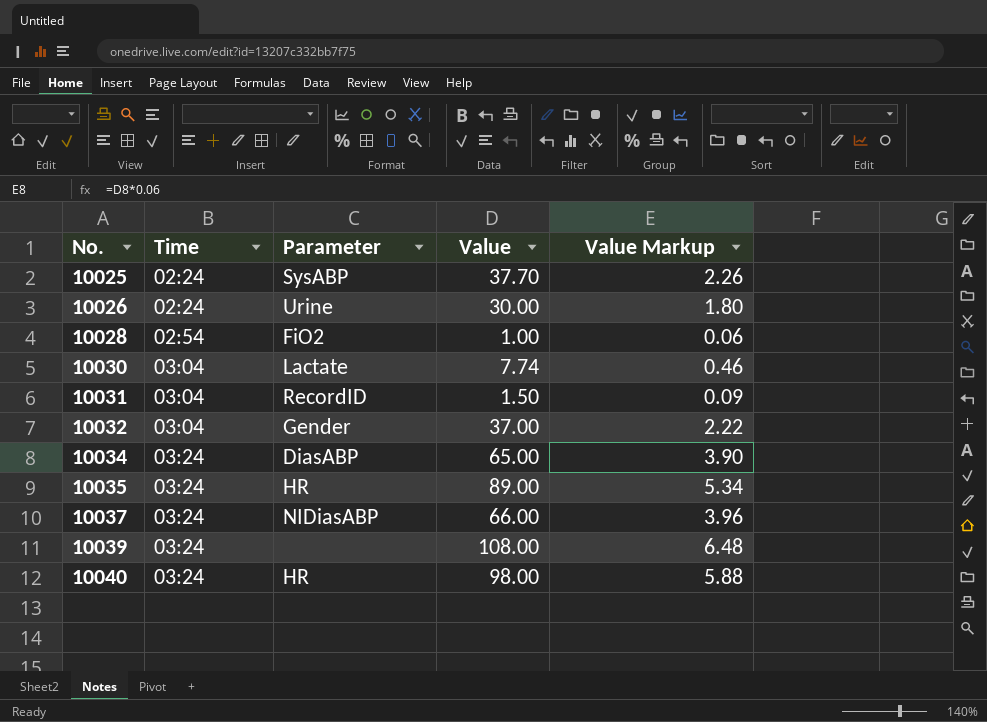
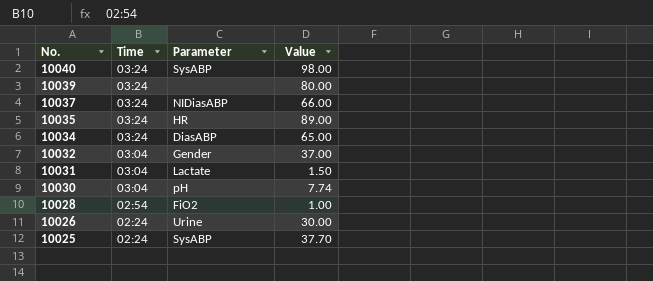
row order: No. ascending -> No. descending
column Value Markup | formula: [Value] * 0.06 -> none
10040 | Parameter: HR -> SysABP
10039 | Value: 108.00 -> 80.00
10031 | Parameter: RecordID -> Lactate
10030 | Parameter: Lactate -> pH

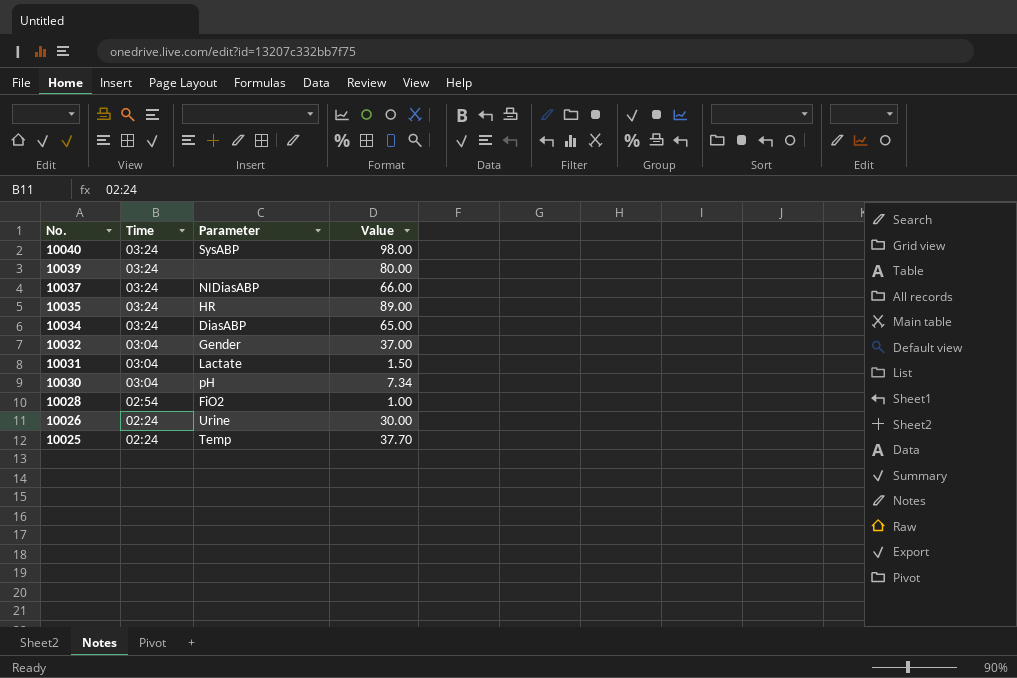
10030 | Value: 7.74 -> 7.34
10025 | Parameter: SysABP -> Temp

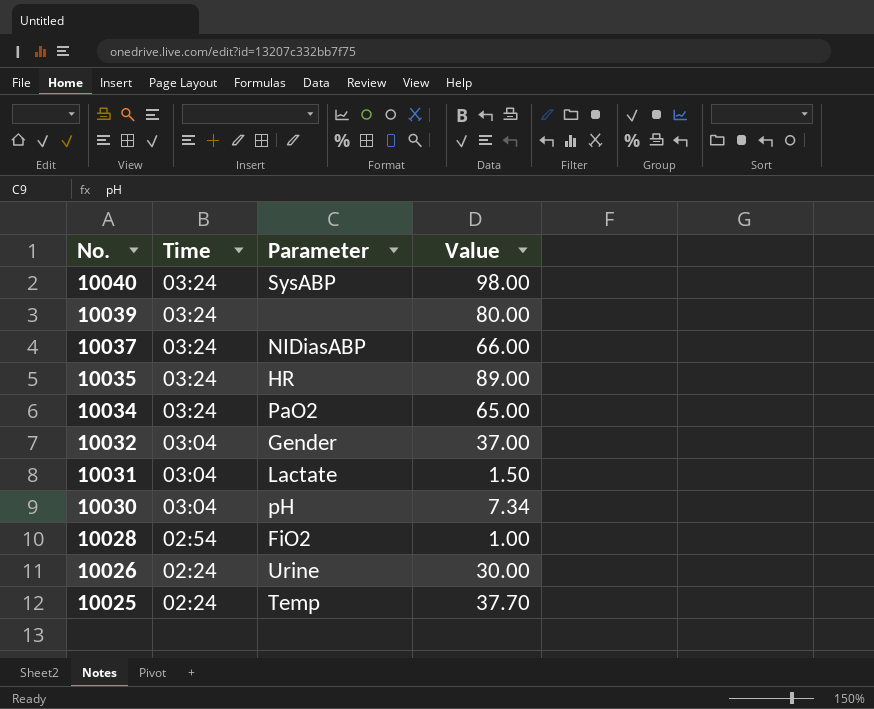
10034 | Parameter: DiasABP -> PaO2

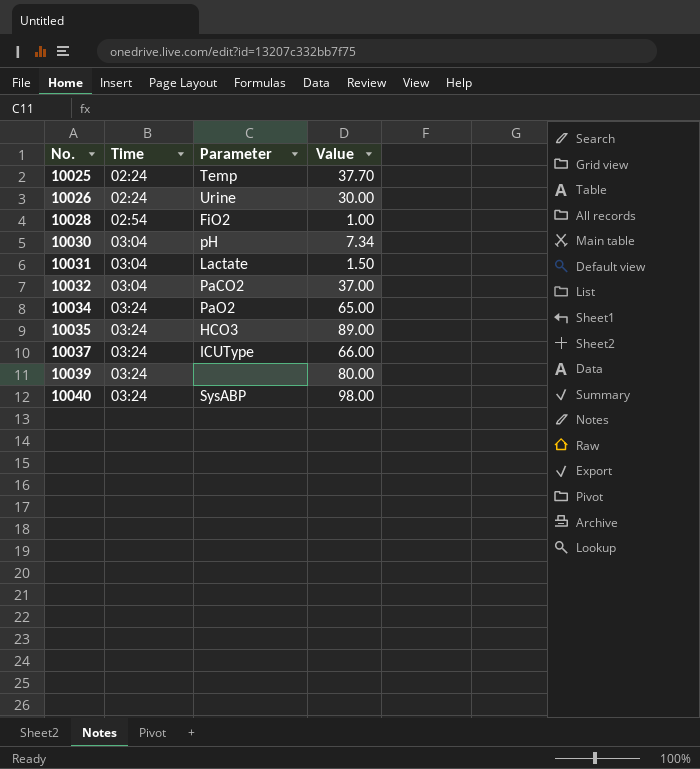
row order: No. descending -> No. ascending
10032 | Parameter: Gender -> PaCO2
10035 | Parameter: HR -> HCO3
10037 | Parameter: NIDiasABP -> ICUType

